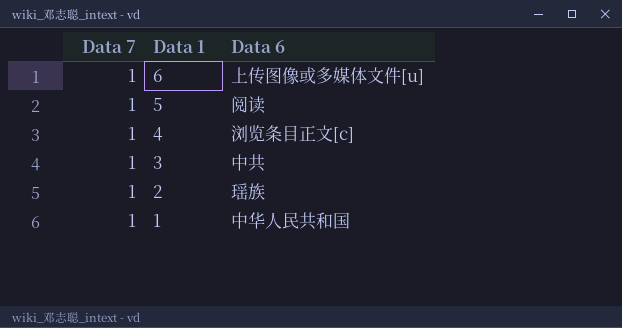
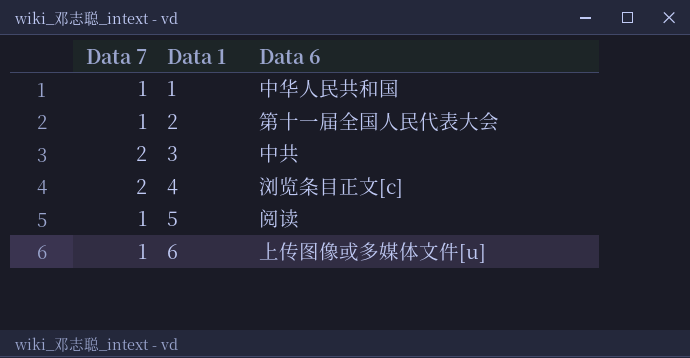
row order: Data 1 descending -> Data 1 ascending
2 | Data 6: 瑶族 -> 第十一届全国人民代表大会
3 | Data 7: 1 -> 2
4 | Data 7: 1 -> 2

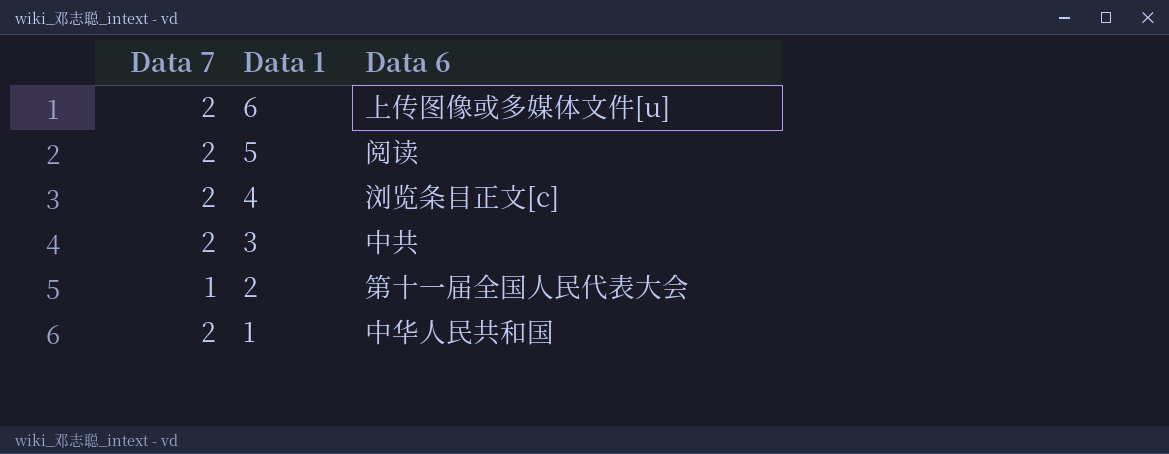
row order: Data 1 ascending -> Data 1 descending
6 | Data 7: 1 -> 2
5 | Data 7: 1 -> 2
1 | Data 7: 1 -> 2

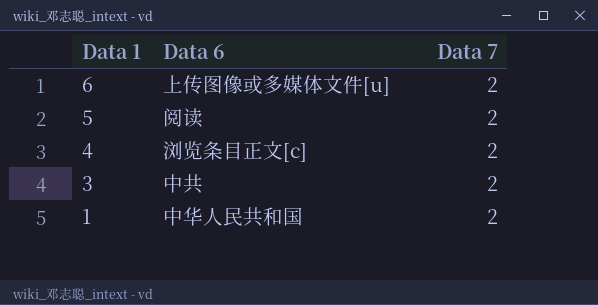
column Data 7 | position: 1 -> 3
row 2: 1 | 第十一届全国人民代表大会 -> none

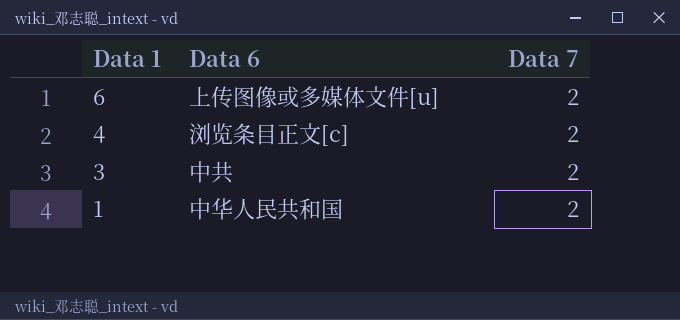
row 5: 阅读 | 2 -> none

